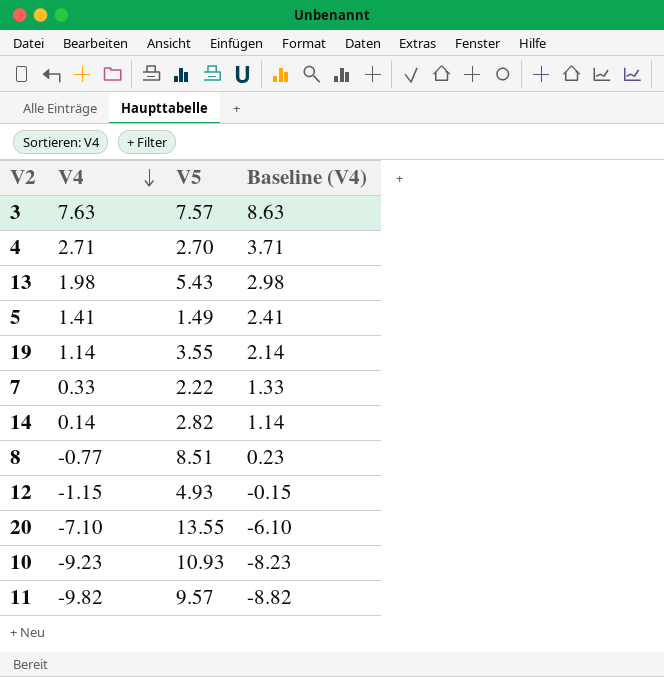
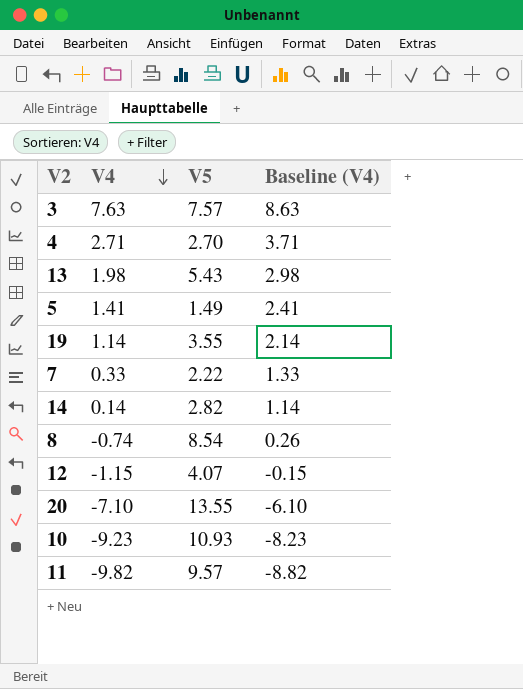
8 | V4: -0.77 -> -0.74
8 | V5: 8.51 -> 8.54
8 | Baseline (V4): 0.23 -> 0.26
12 | V5: 4.93 -> 4.07

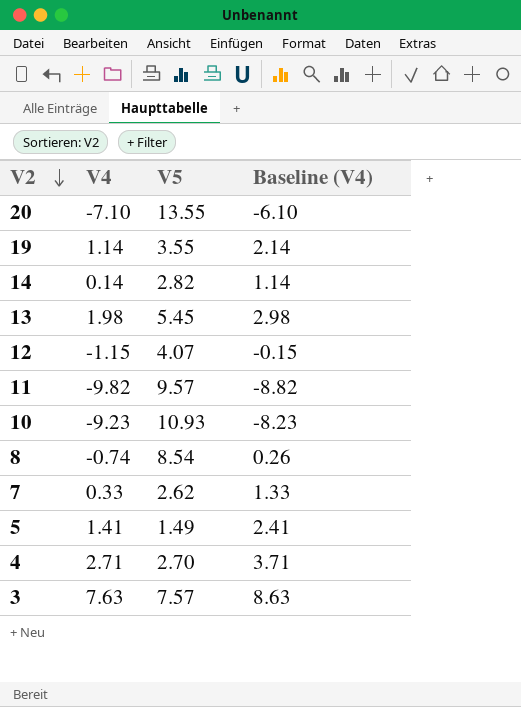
row order: V4 descending -> V2 descending
13 | V5: 5.43 -> 5.45
7 | V5: 2.22 -> 2.62

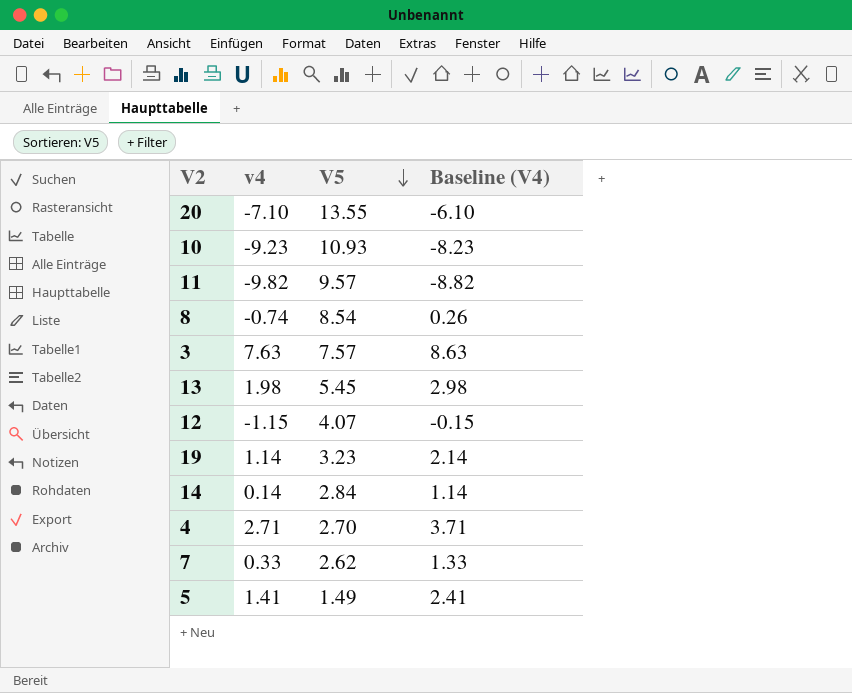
row order: V2 descending -> V5 descending
column name: V4 -> v4
19 | V5: 3.55 -> 3.23
14 | V5: 2.82 -> 2.84

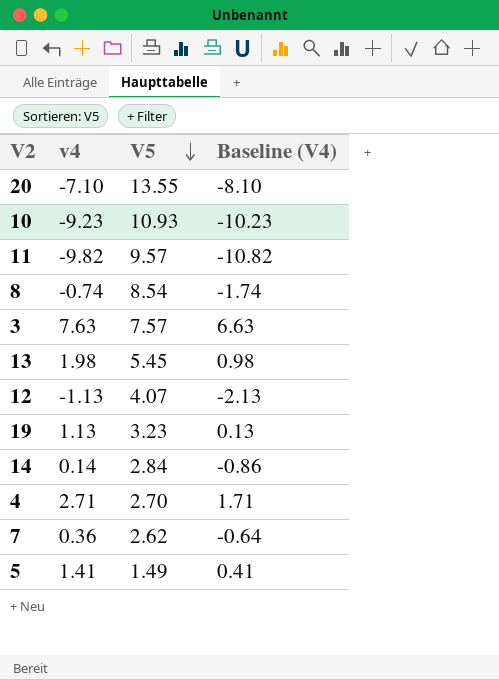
column Baseline (V4) | formula: [v4] + 1 -> [v4] - 1
12 | v4: -1.15 -> -1.13
19 | v4: 1.14 -> 1.13
7 | v4: 0.33 -> 0.36

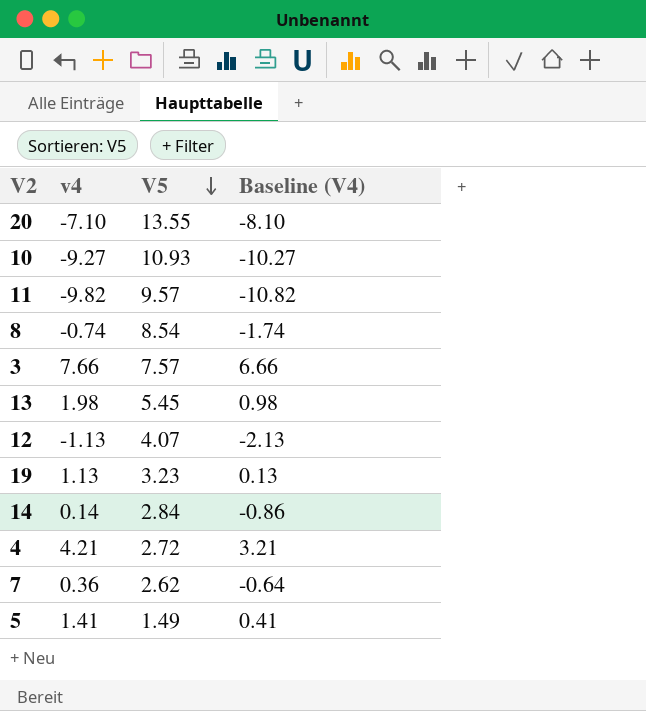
10 | v4: -9.23 -> -9.27
10 | Baseline (V4): -10.23 -> -10.27
3 | v4: 7.63 -> 7.66
3 | Baseline (V4): 6.63 -> 6.66
4 | v4: 2.71 -> 4.21
4 | V5: 2.70 -> 2.72
4 | Baseline (V4): 1.71 -> 3.21

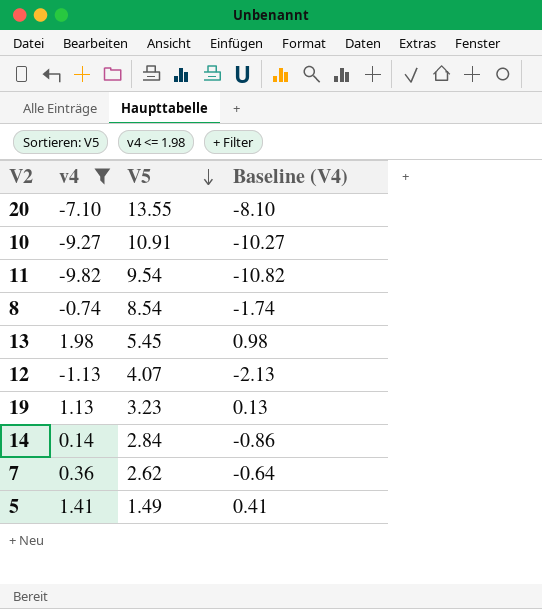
filter: none -> v4 <= 1.98
10 | V5: 10.93 -> 10.91
11 | V5: 9.57 -> 9.54

